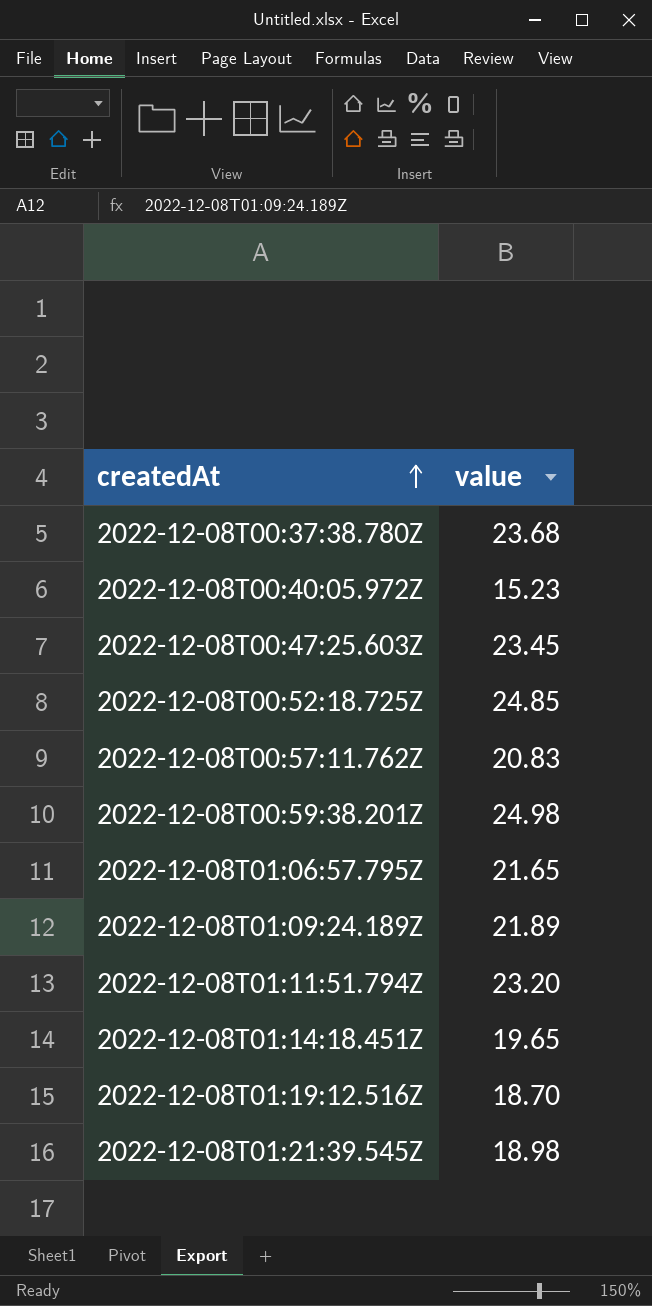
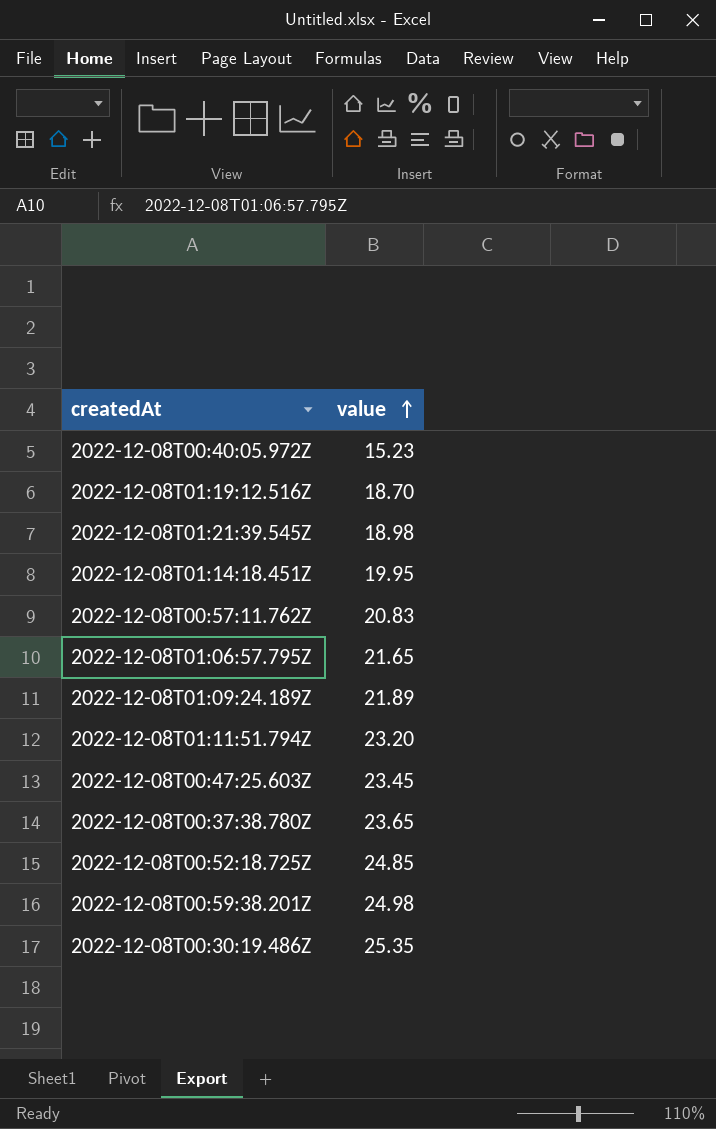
row order: createdAt ascending -> value ascending
2022-12-08T01:14:18.451Z | value: 19.65 -> 19.95
2022-12-08T00:37:38.780Z | value: 23.68 -> 23.65
row 2022-12-08T00:30:19.486Z: none -> 25.35

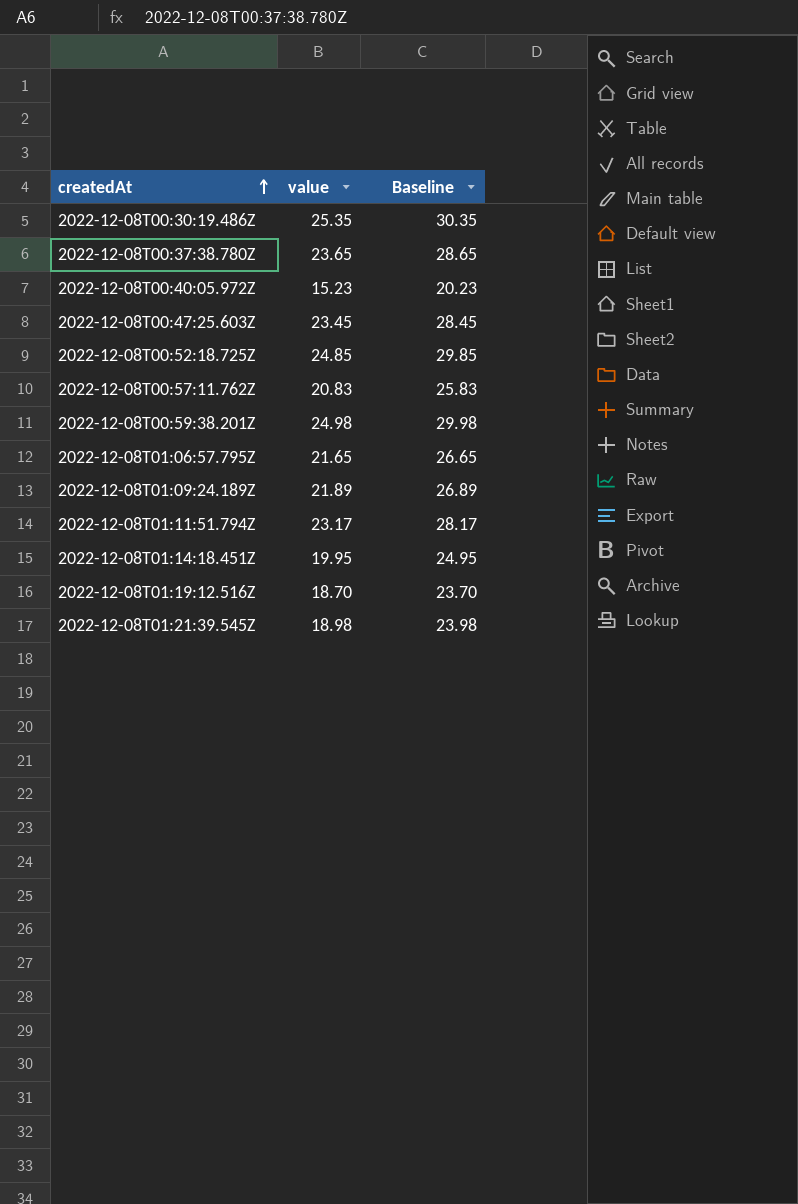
row order: value ascending -> createdAt ascending
column Baseline | formula: none -> [value] + 5
2022-12-08T01:11:51.794Z | value: 23.20 -> 23.17

